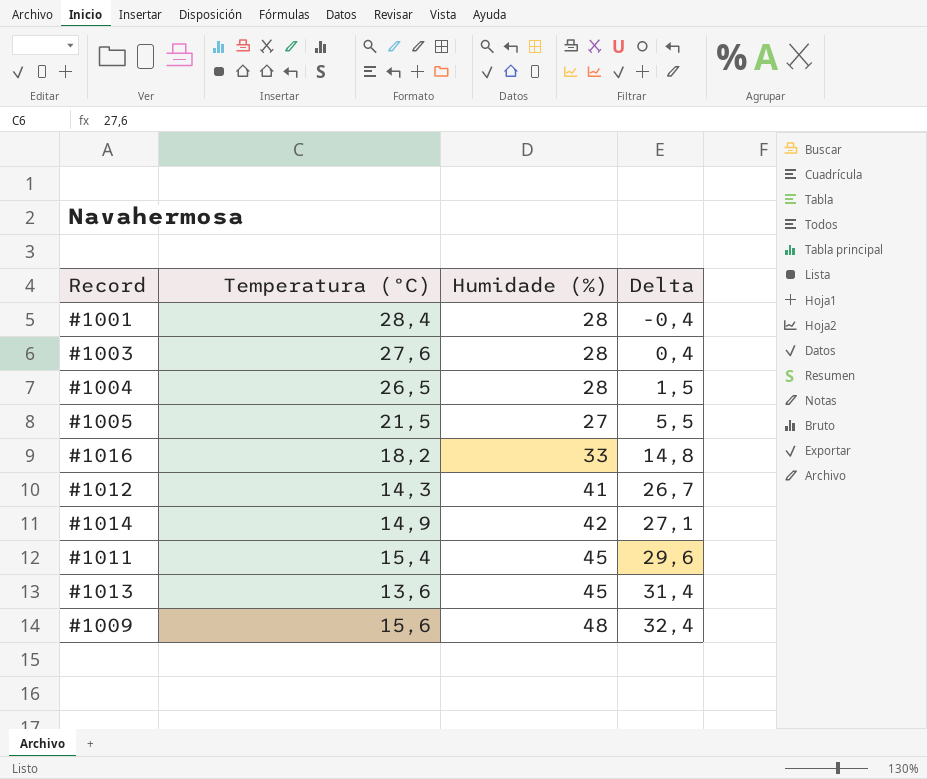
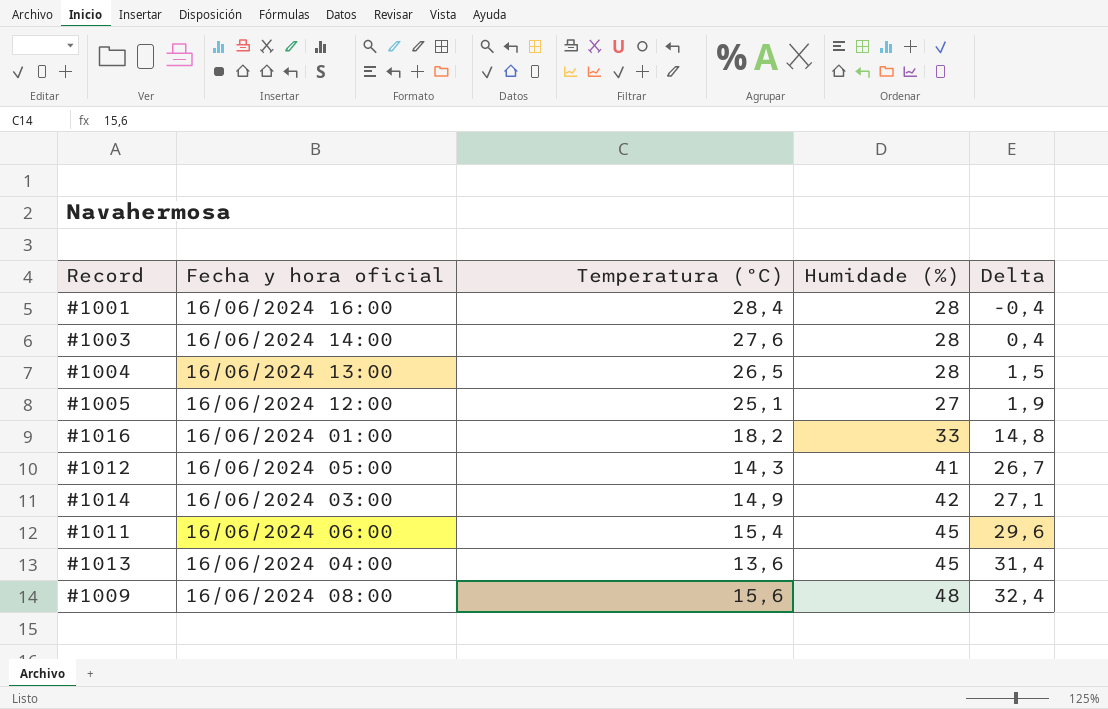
column Fecha y hora oficial | position: none -> 2
#1005 | Temperatura (ºC): 21,5 -> 25,1
#1005 | Delta: 5,5 -> 1,9

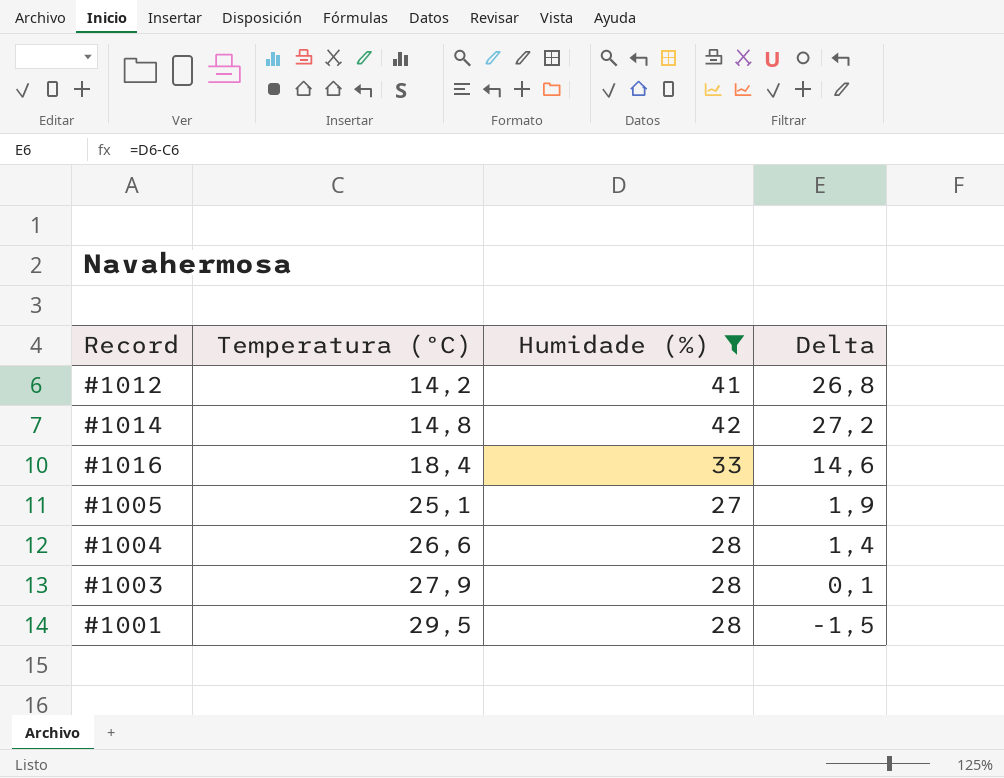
filter: none -> Humidade (%) <= 42
row order: Delta ascending -> Temperatura (ºC) ascending
column Fecha y hora oficial | position: 2 -> none
#1012 | Temperatura (ºC): 14,3 -> 14,2
#1012 | Delta: 26,7 -> 26,8
#1014 | Temperatura (ºC): 14,9 -> 14,8
#1014 | Delta: 27,1 -> 27,2
#1016 | Temperatura (ºC): 18,2 -> 18,4
#1016 | Delta: 14,8 -> 14,6
#1004 | Temperatura (ºC): 26,5 -> 26,6
#1004 | Delta: 1,5 -> 1,4
#1003 | Temperatura (ºC): 27,6 -> 27,9
#1003 | Delta: 0,4 -> 0,1
#1001 | Temperatura (ºC): 28,4 -> 29,5
#1001 | Delta: -0,4 -> -1,5

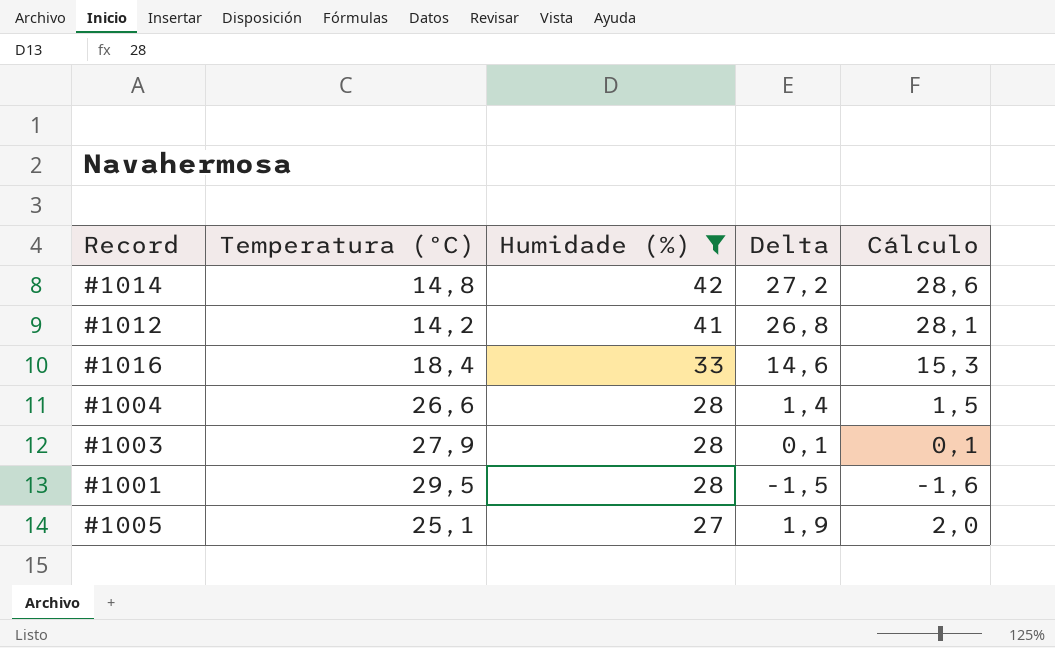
row order: Temperatura (ºC) ascending -> Humidade (%) descending
column Cálculo | formula: none -> [Delta] * 1,05

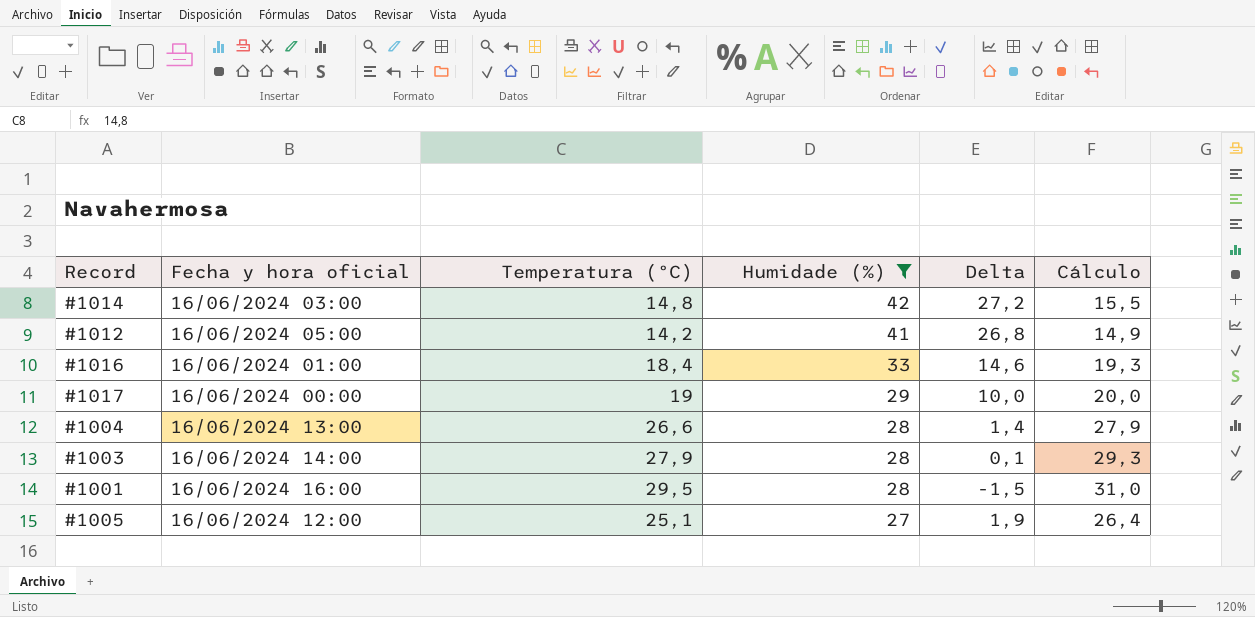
column Fecha y hora oficial | position: none -> 2
column Cálculo | formula: [Delta] * 1,05 -> [Temperatura (ºC)] * 1,05
row #1017: none -> 16/06/2024 00:00 | 19 | 29 | 10,0 | 20,0

